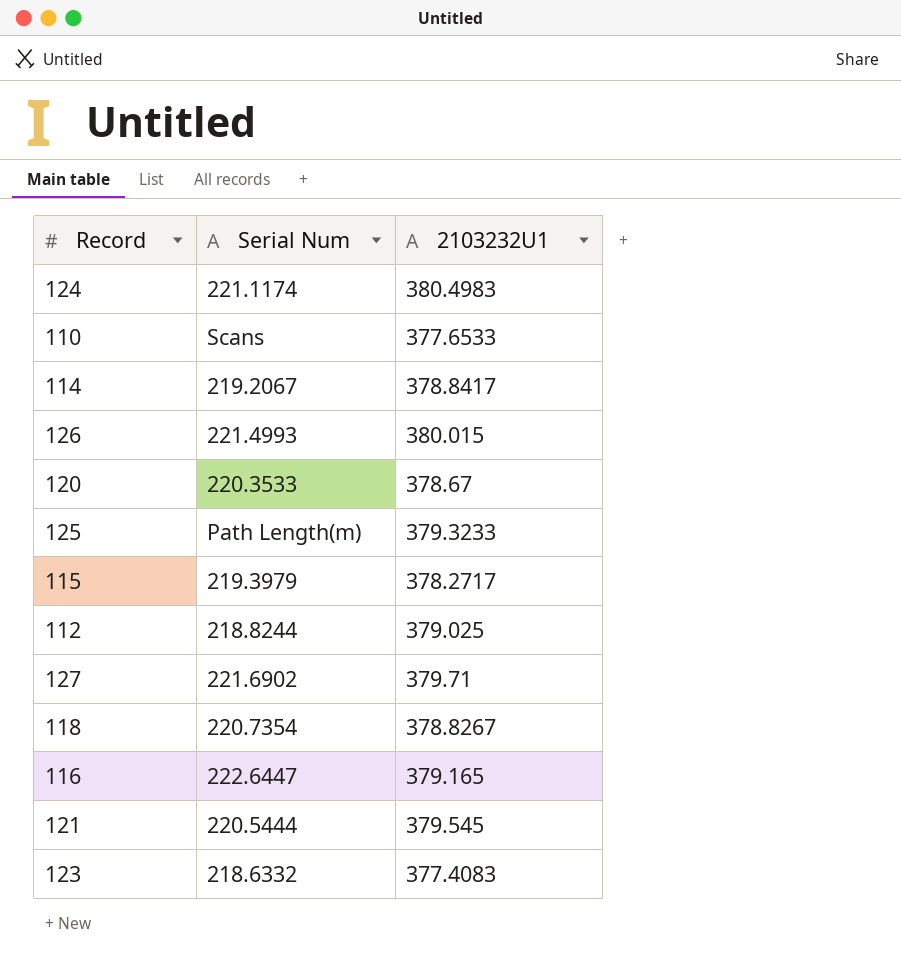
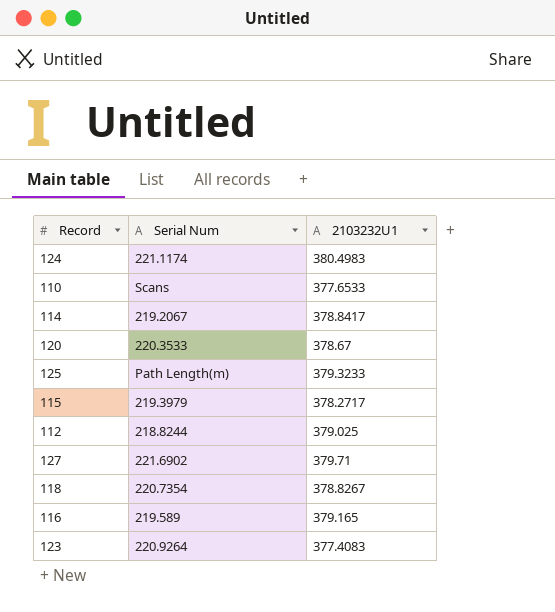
row 126: 221.4993 | 380.015 -> none
row 121: 220.5444 | 379.545 -> none
116 | Serial Num: 222.6447 -> 219.589
123 | Serial Num: 218.6332 -> 220.9264

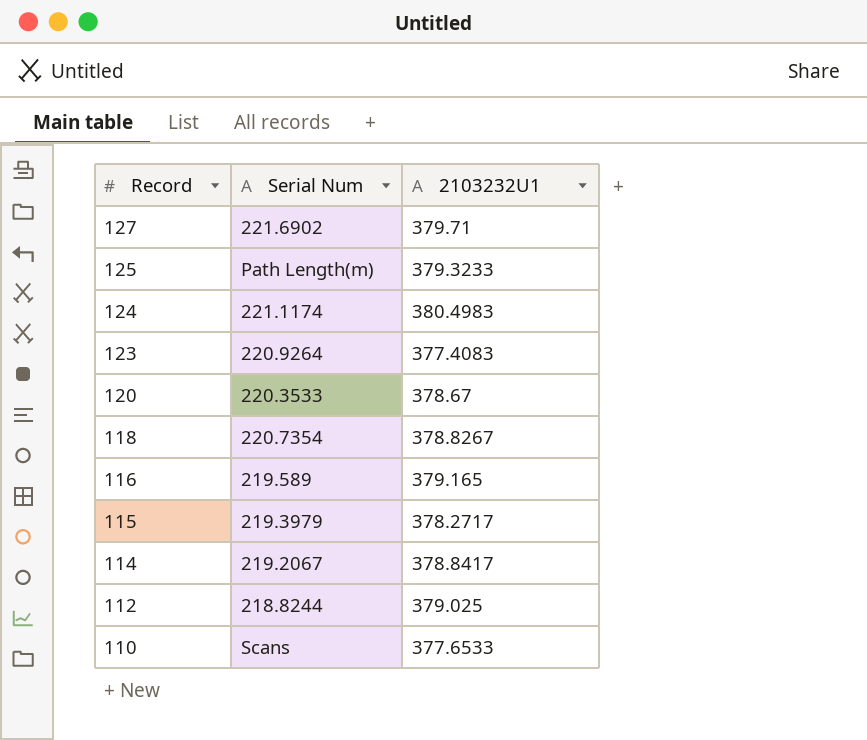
row order: none -> Record descending

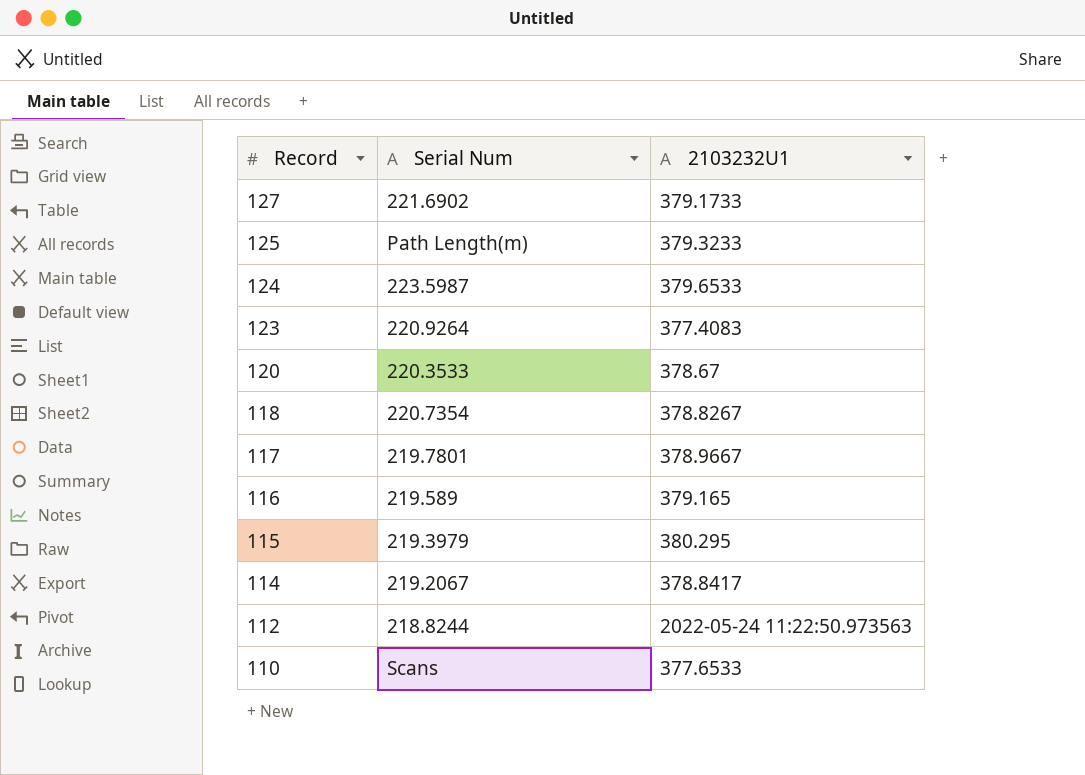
127 | 2103232U1: 379.71 -> 379.1733
124 | Serial Num: 221.1174 -> 223.5987
124 | 2103232U1: 380.4983 -> 379.6533
row 117: none -> 219.7801 | 378.9667
115 | 2103232U1: 378.2717 -> 380.295
112 | 2103232U1: 379.025 -> 2022-05-24 11:22:50.973563

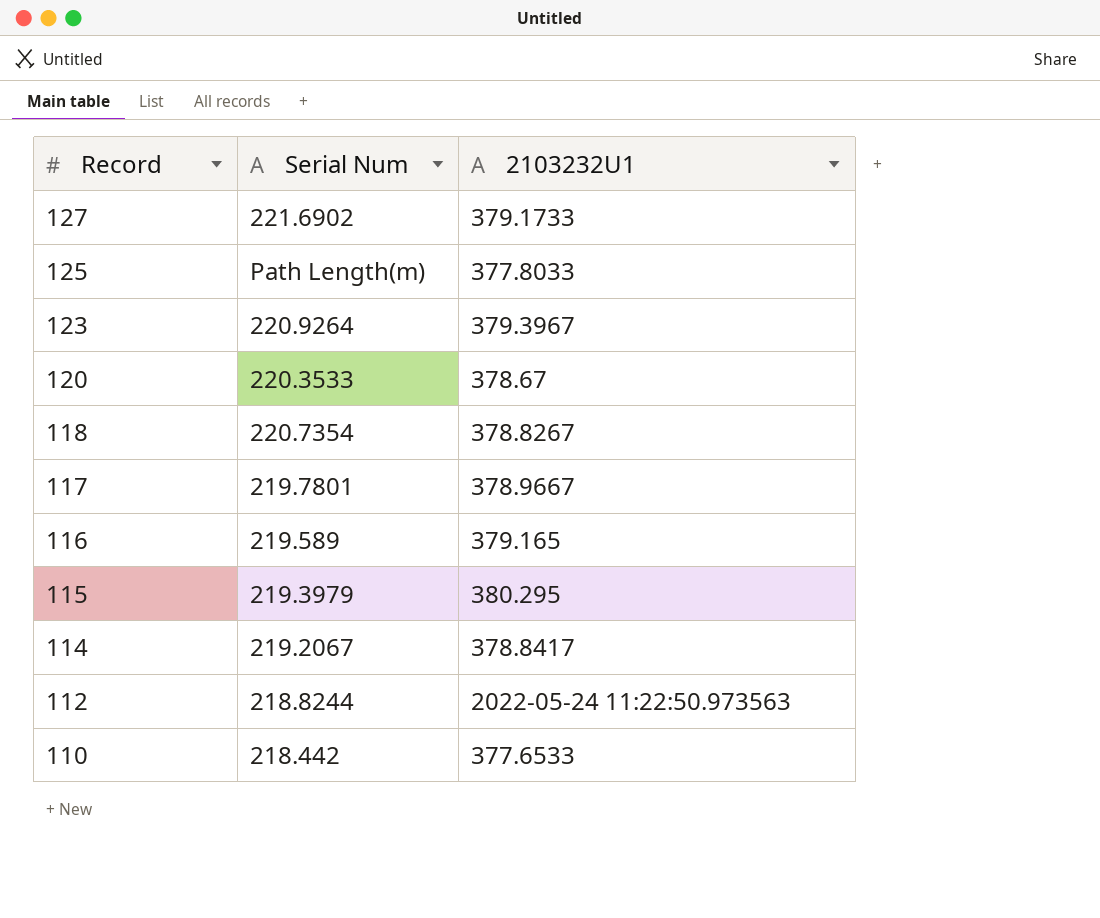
row 124: 223.5987 | 379.6533 -> none
125 | 2103232U1: 379.3233 -> 377.8033
123 | 2103232U1: 377.4083 -> 379.3967
110 | Serial Num: Scans -> 218.442

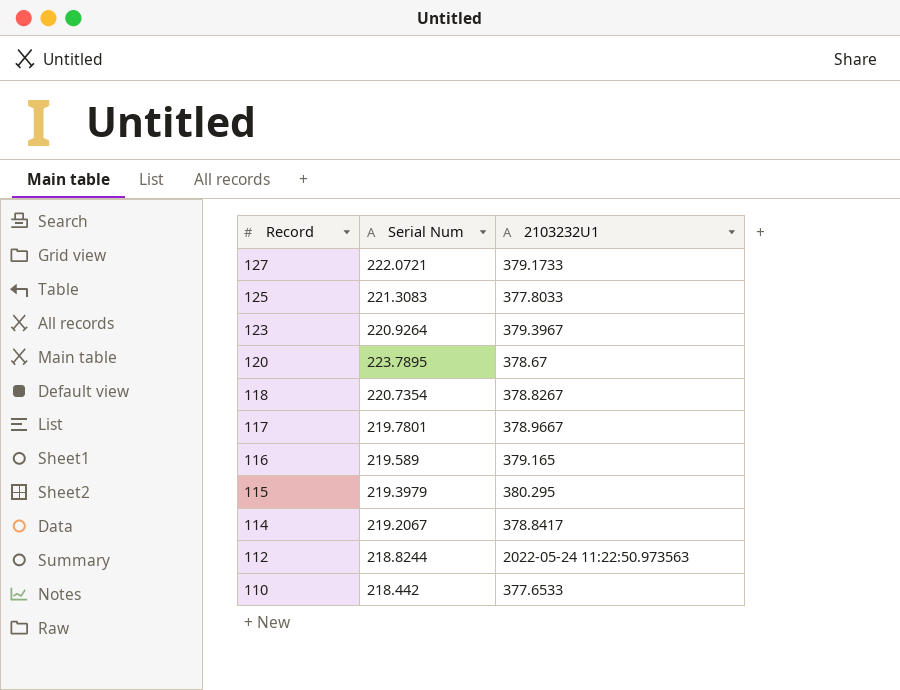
127 | Serial Num: 221.6902 -> 222.0721
125 | Serial Num: Path Length(m) -> 221.3083
120 | Serial Num: 220.3533 -> 223.7895

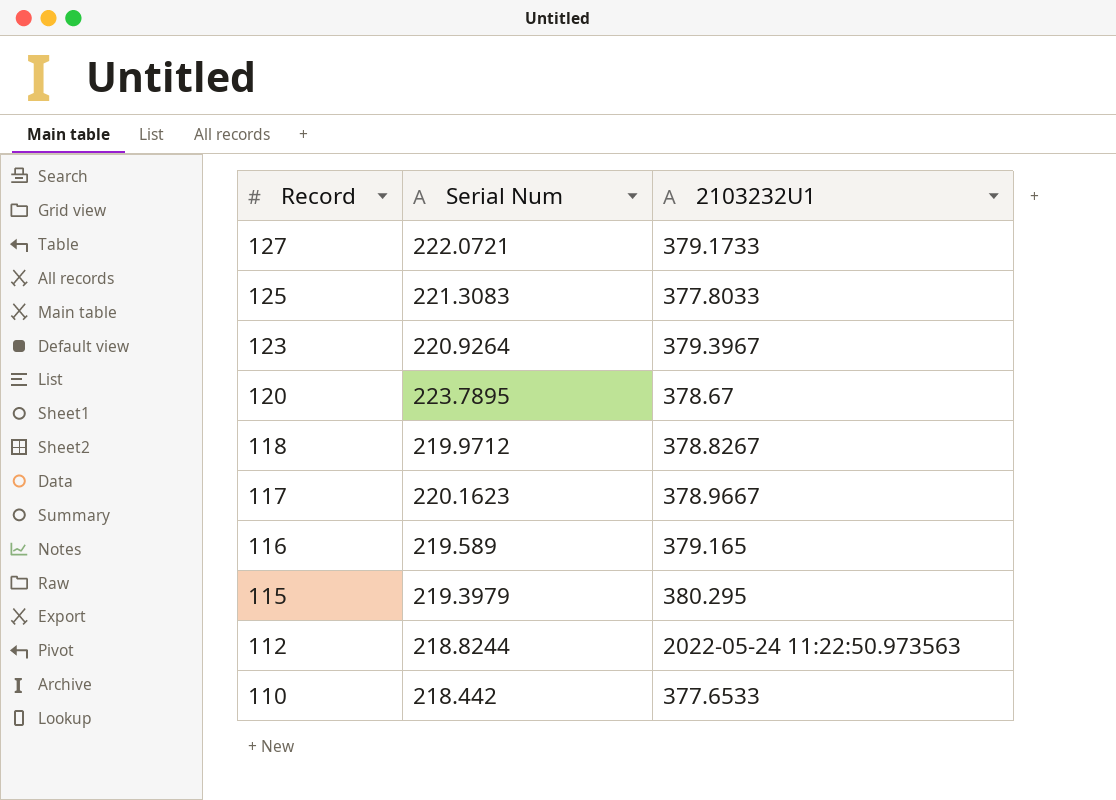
row 114: 219.2067 | 378.8417 -> none
118 | Serial Num: 220.7354 -> 219.9712
117 | Serial Num: 219.7801 -> 220.1623

